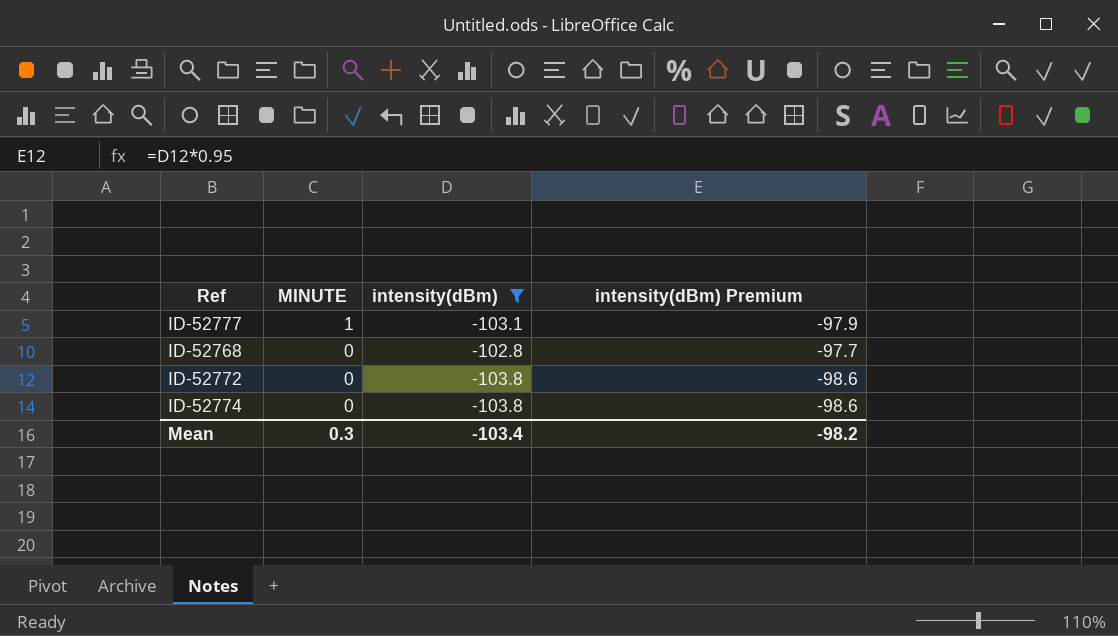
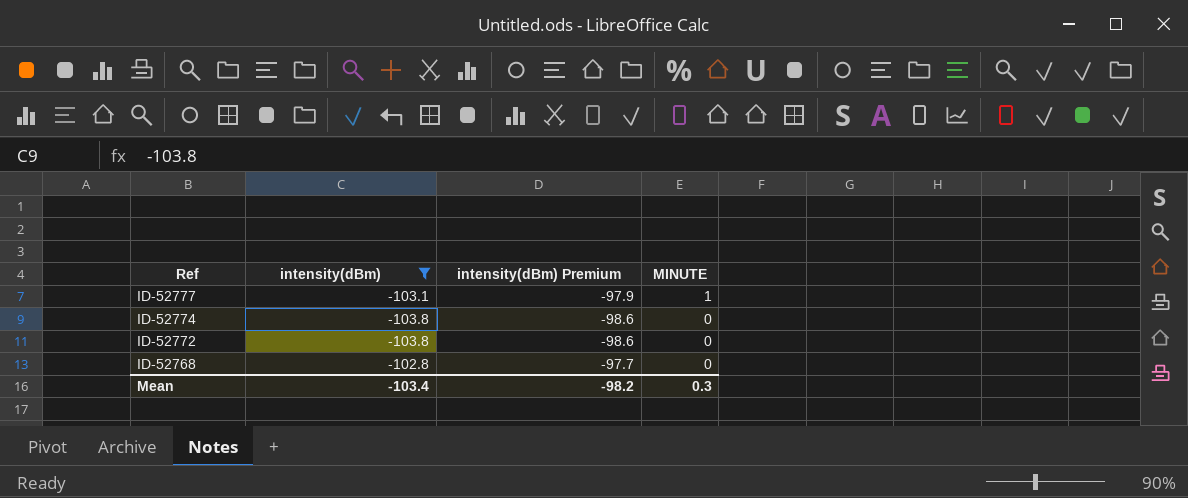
row order: MINUTE descending -> Ref descending
column MINUTE | position: 2 -> 4

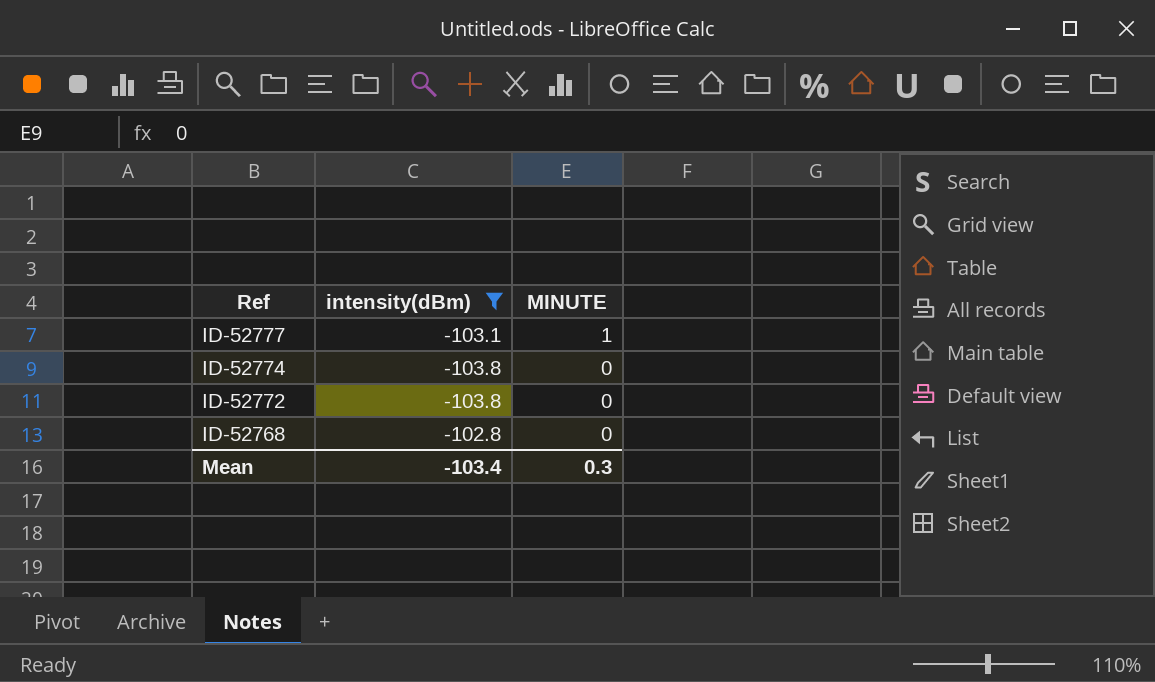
column intensity(dBm) Premium | formula: [intensity(dBm)] * 0.95 -> none

